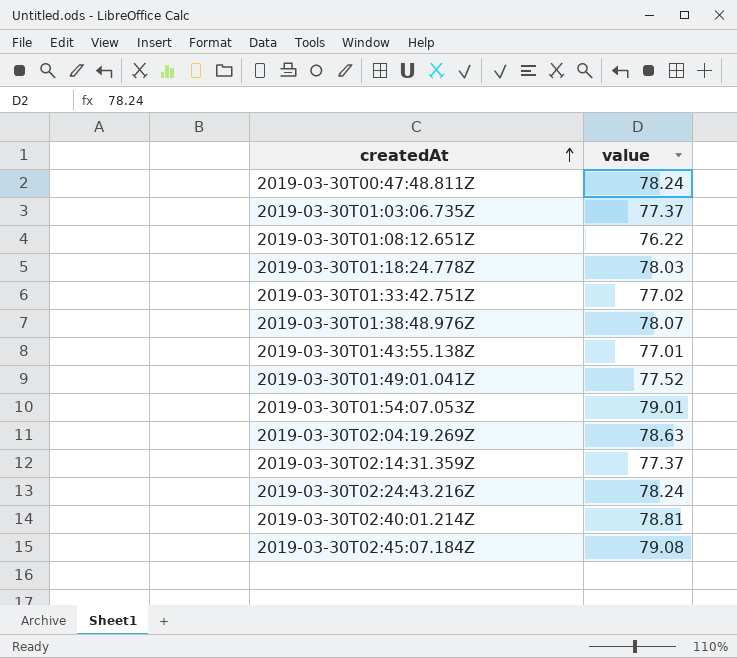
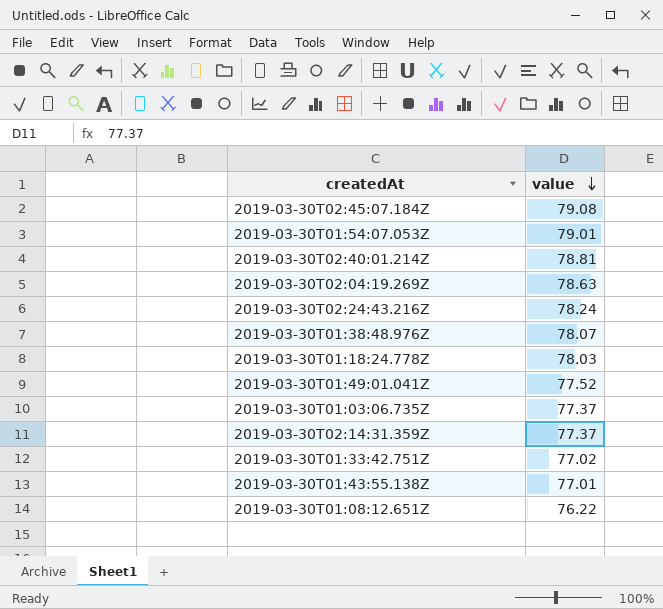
row order: createdAt ascending -> value descending
row 2019-03-30T00:47:48.811Z: 78.24 -> none

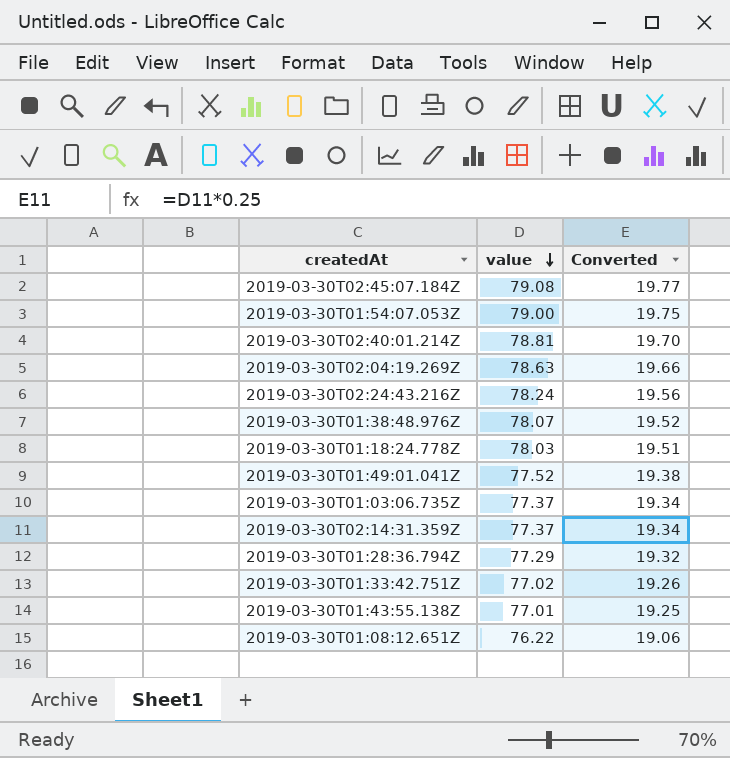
column Converted | formula: none -> [value] * 0.25
2019-03-30T01:54:07.053Z | value: 79.01 -> 79.00
row 2019-03-30T01:28:36.794Z: none -> 77.29 | 19.32

